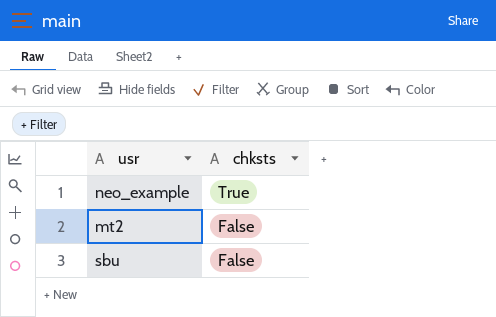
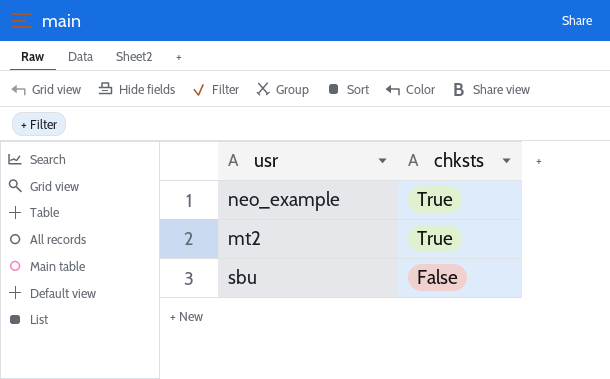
mt2 | chksts: False -> True

